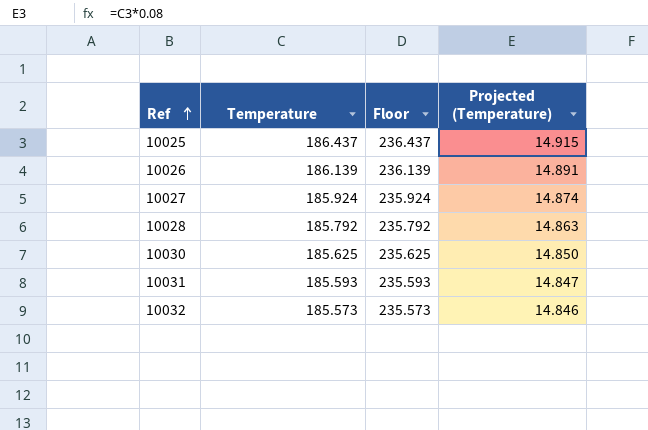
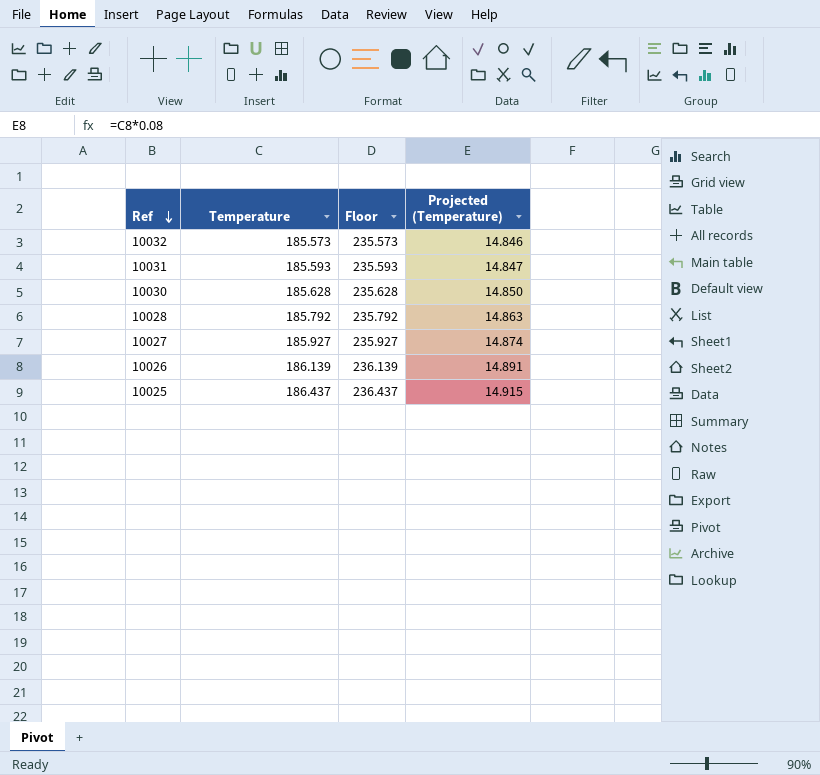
row order: Ref ascending -> Ref descending
10030 | Temperature: 185.625 -> 185.628
10030 | Floor: 235.625 -> 235.628
10027 | Temperature: 185.924 -> 185.927
10027 | Floor: 235.924 -> 235.927

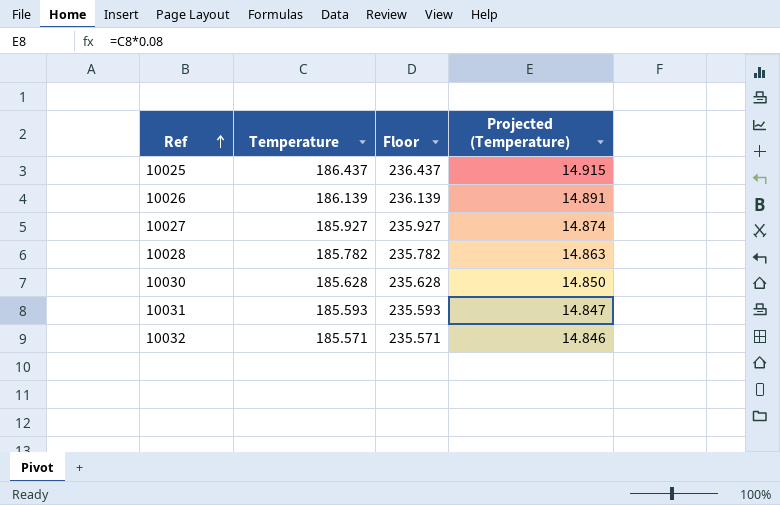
row order: Ref descending -> Ref ascending
10028 | Temperature: 185.792 -> 185.782
10028 | Floor: 235.792 -> 235.782
10032 | Temperature: 185.573 -> 185.571
10032 | Floor: 235.573 -> 235.571

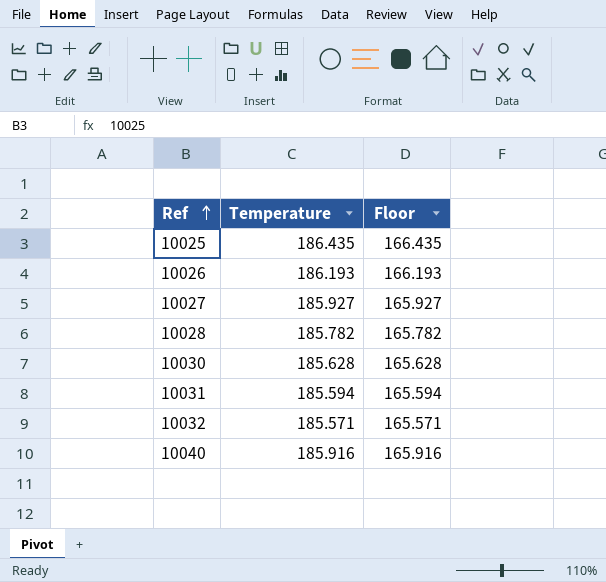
column Projected (Temperature) | formula: [Temperature] * 0.08 -> none
column Floor | formula: [Temperature] + 50 -> [Temperature] - 20
10025 | Temperature: 186.437 -> 186.435
10026 | Temperature: 186.139 -> 186.193
10031 | Temperature: 185.593 -> 185.594
row 10040: none -> 185.916 | 165.916

